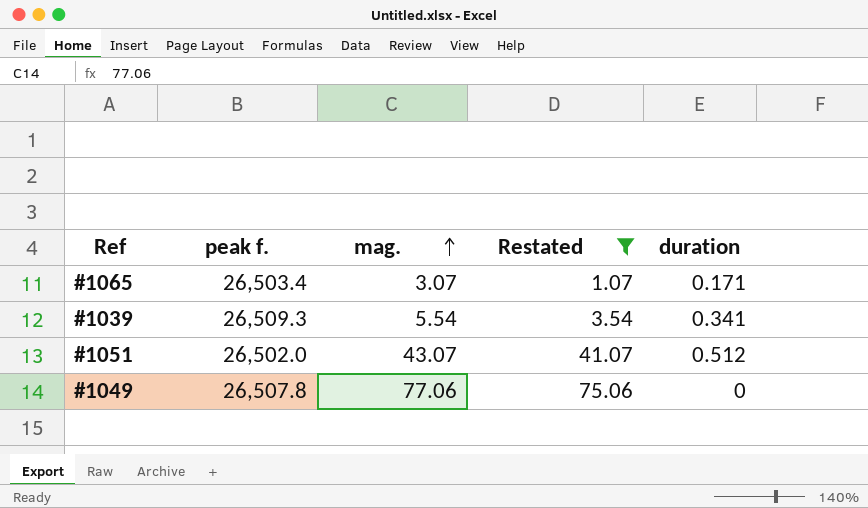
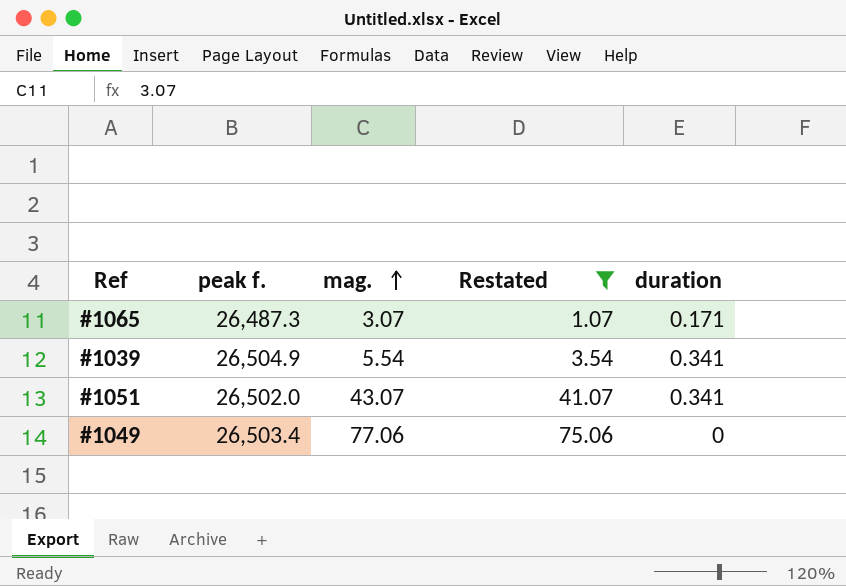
#1065 | peak f.: 26,503.4 -> 26,487.3
#1039 | peak f.: 26,509.3 -> 26,504.9
#1051 | duration: 0.512 -> 0.341
#1049 | peak f.: 26,507.8 -> 26,503.4

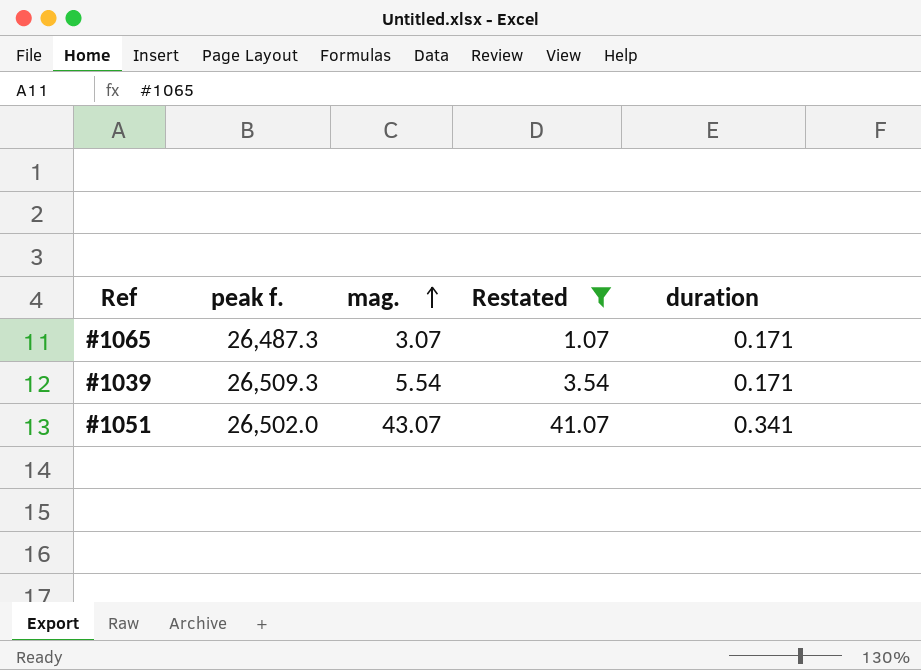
row #1049: 26,503.4 | 77.06 | 75.06 | 0 -> none
#1039 | peak f.: 26,504.9 -> 26,509.3
#1039 | duration: 0.341 -> 0.171

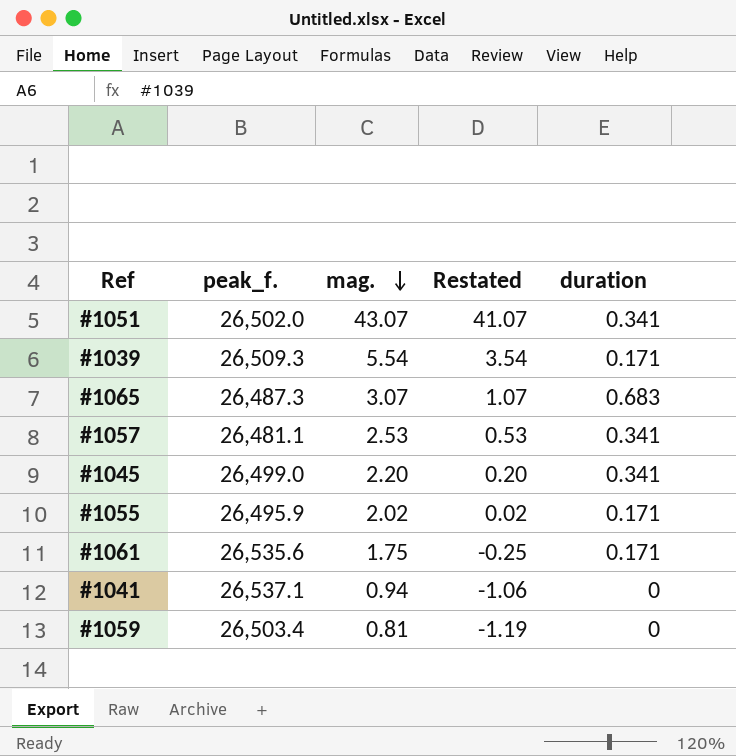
filter: Restated >= 1.07 -> none
row order: mag. ascending -> mag. descending
column name: peak f. -> peak_f.
#1065 | duration: 0.171 -> 0.683

